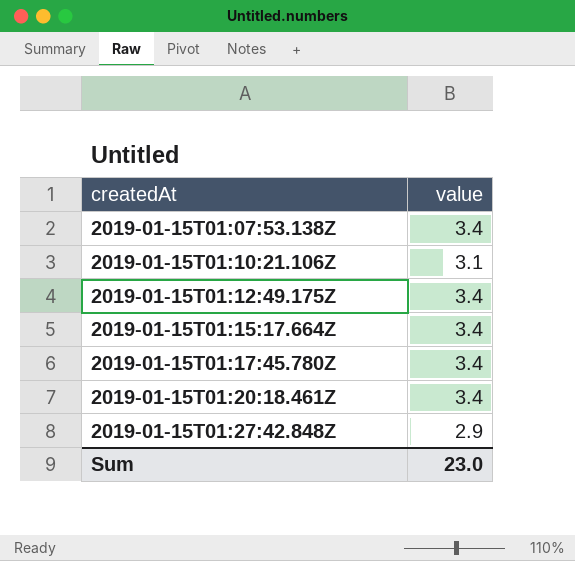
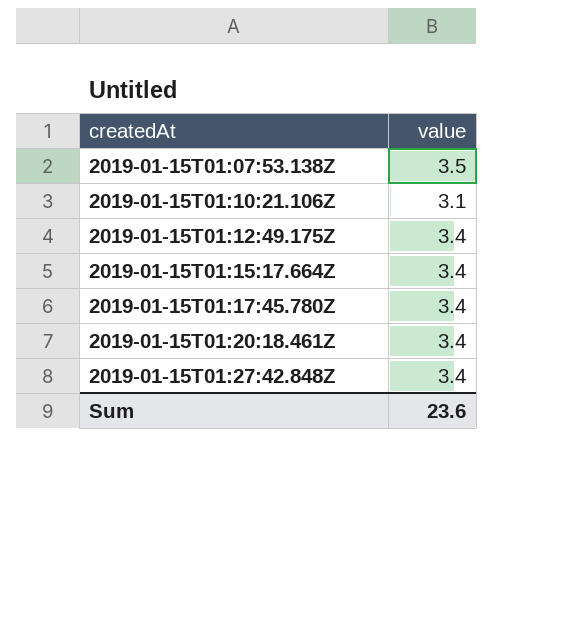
2019-01-15T01:07:53.138Z | value: 3.4 -> 3.5
2019-01-15T01:27:42.848Z | value: 2.9 -> 3.4
Sum | value: 23.0 -> 23.6

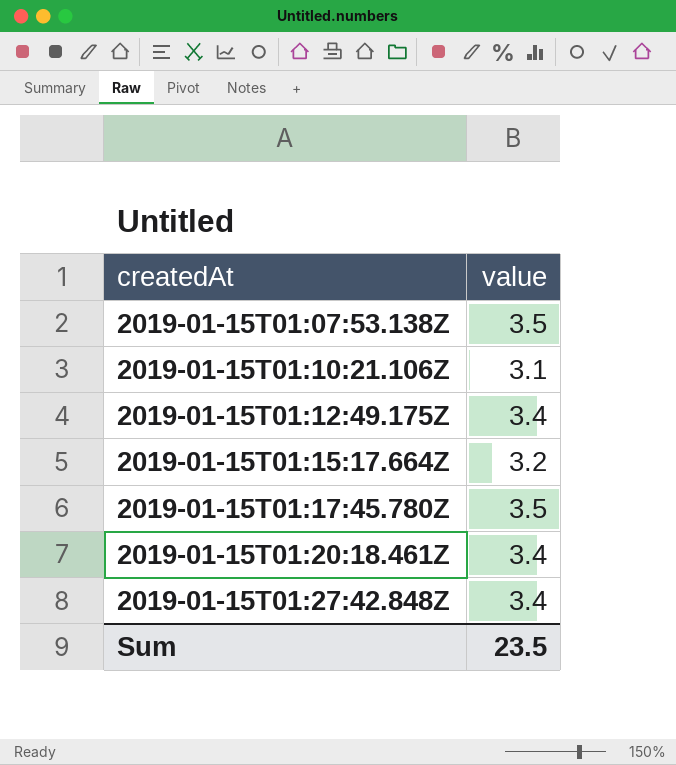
2019-01-15T01:15:17.664Z | value: 3.4 -> 3.2
2019-01-15T01:17:45.780Z | value: 3.4 -> 3.5
Sum | value: 23.6 -> 23.5

